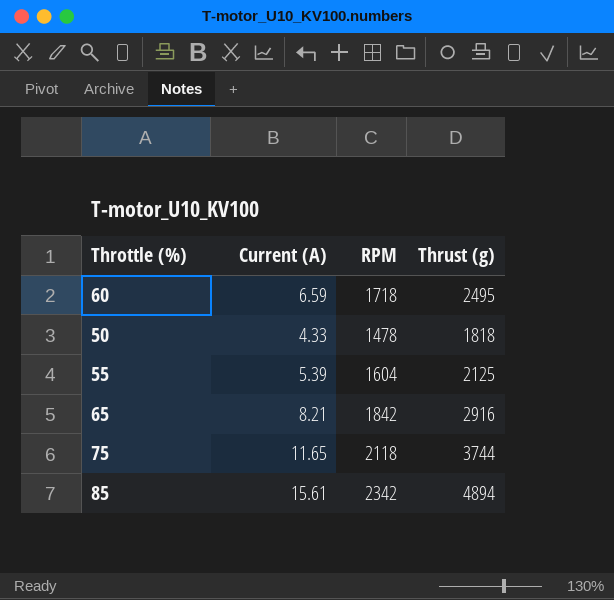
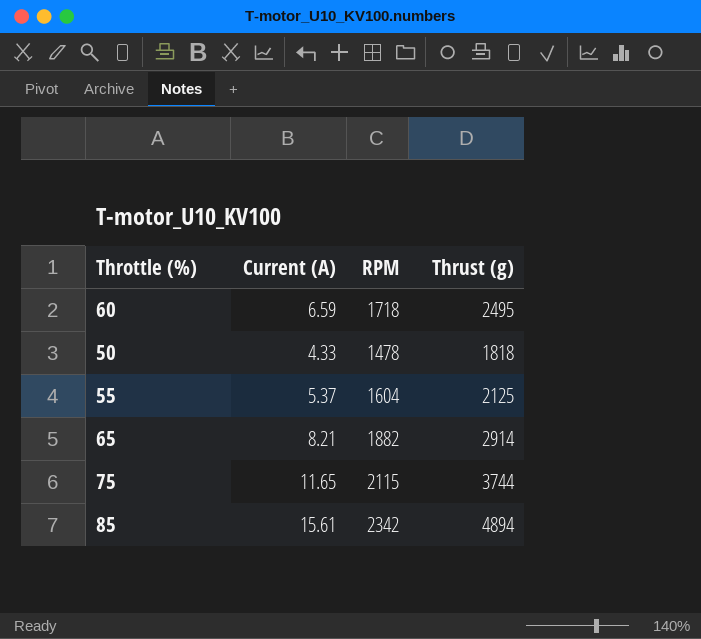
55 | Current (A): 5.39 -> 5.37
65 | RPM: 1842 -> 1882
65 | Thrust (g): 2916 -> 2914
75 | RPM: 2118 -> 2115

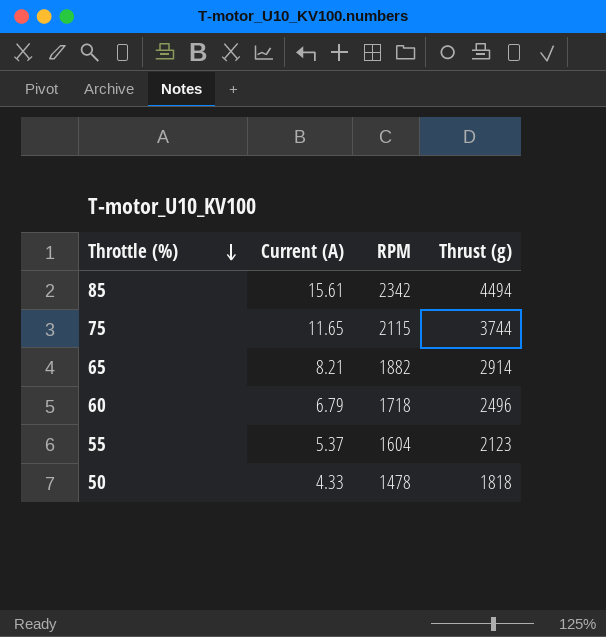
row order: none -> Throttle (%) descending
85 | Thrust (g): 4894 -> 4494
60 | Current (A): 6.59 -> 6.79
60 | Thrust (g): 2495 -> 2496
55 | Thrust (g): 2125 -> 2123

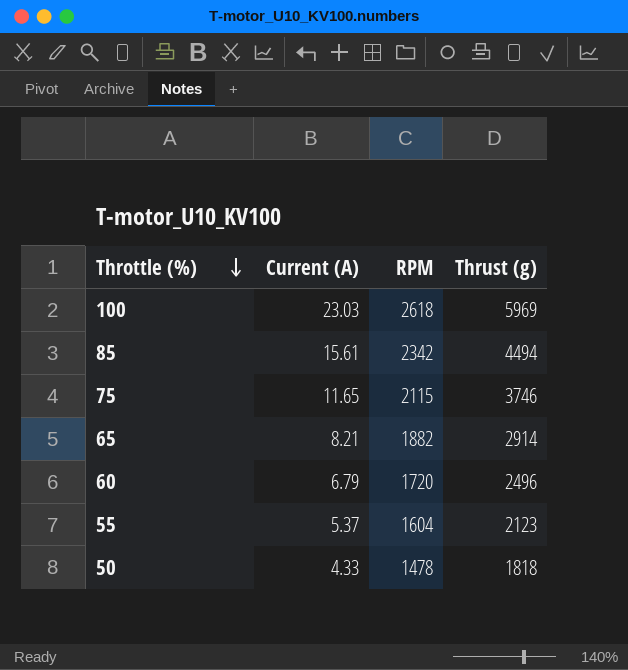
row 100: none -> 23.03 | 2618 | 5969
75 | Thrust (g): 3744 -> 3746
60 | RPM: 1718 -> 1720

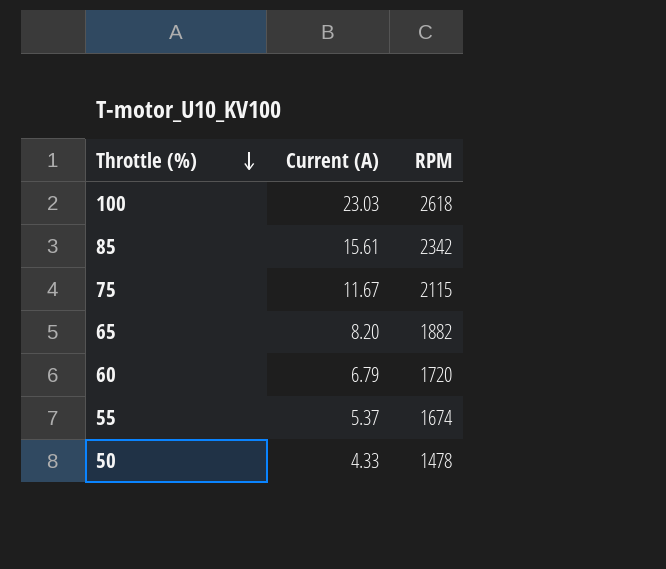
column Thrust (g) | position: 4 -> none
75 | Current (A): 11.65 -> 11.67
65 | Current (A): 8.21 -> 8.20
55 | RPM: 1604 -> 1674

